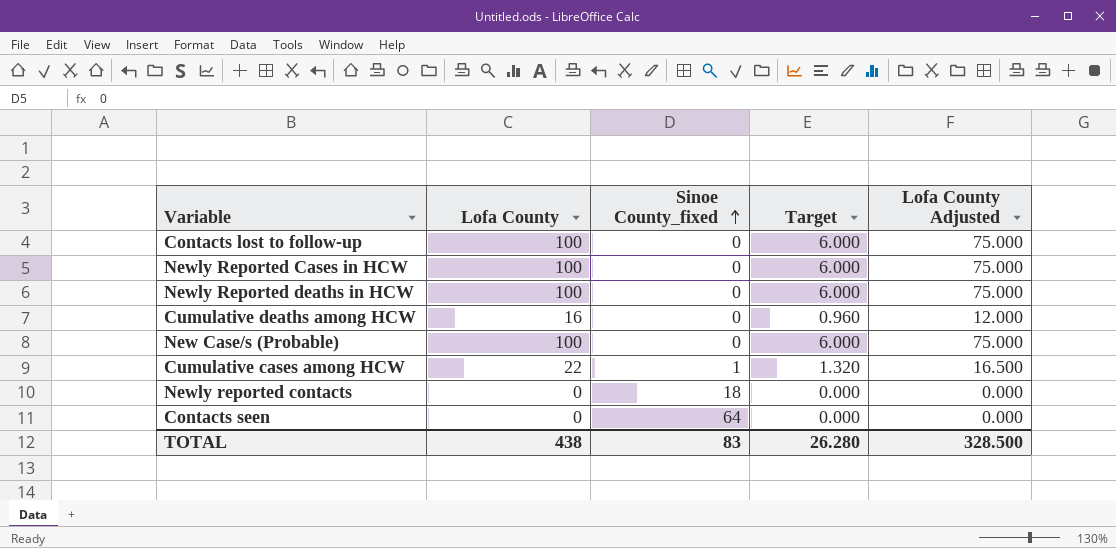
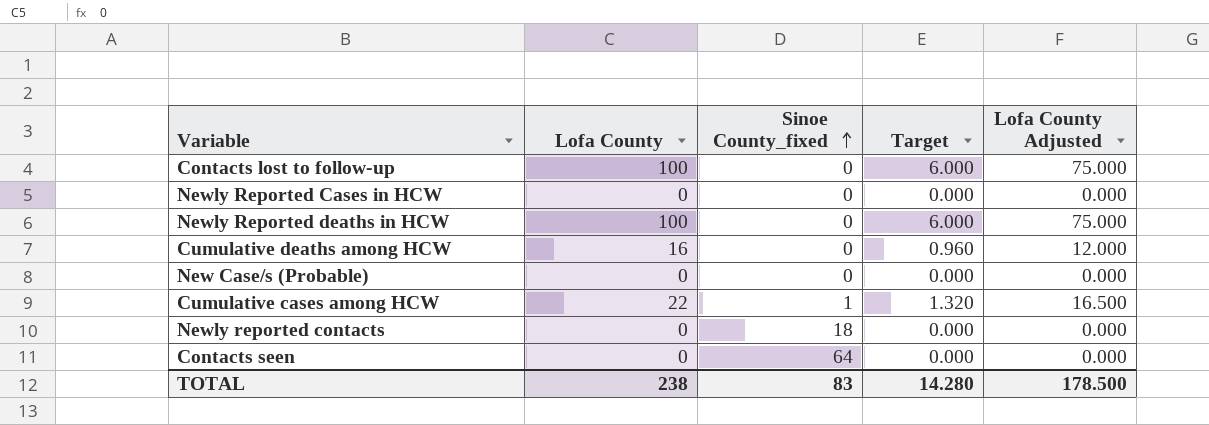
Newly Reported Cases in HCW | Lofa County: 100 -> 0
Newly Reported Cases in HCW | Target: 6.000 -> 0.000
Newly Reported Cases in HCW | Lofa County Adjusted: 75.000 -> 0.000
New Case/s (Probable) | Lofa County: 100 -> 0
New Case/s (Probable) | Target: 6.000 -> 0.000
New Case/s (Probable) | Lofa County Adjusted: 75.000 -> 0.000
TOTAL | Lofa County: 438 -> 238
TOTAL | Target: 26.280 -> 14.280
TOTAL | Lofa County Adjusted: 328.500 -> 178.500

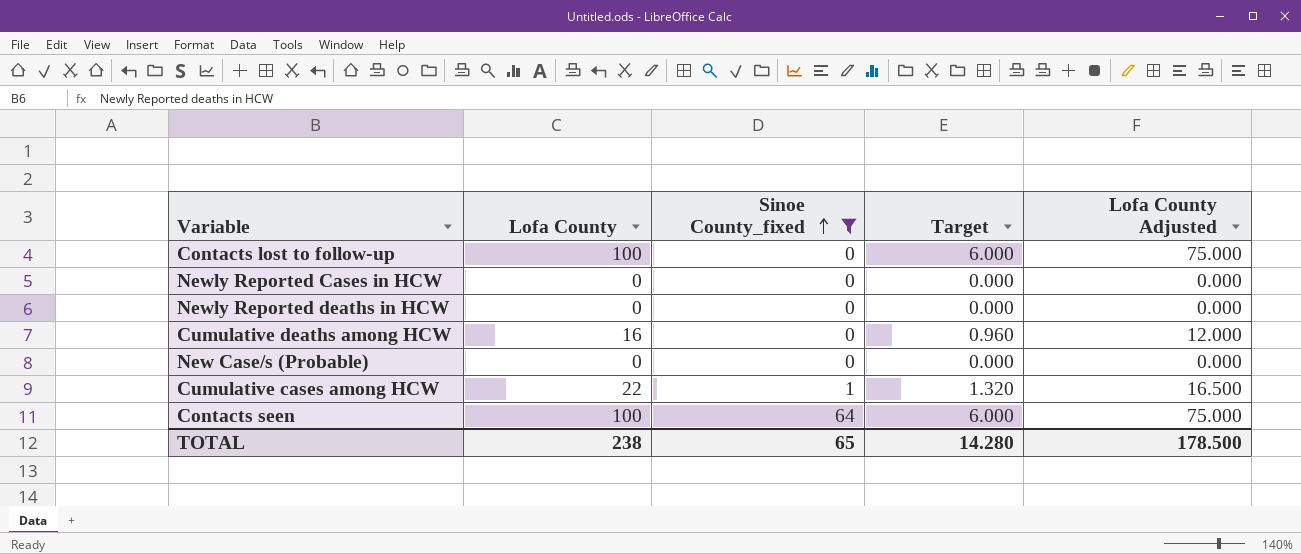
filter: none -> Sinoe County_fixed != 18
Newly Reported deaths in HCW | Lofa County: 100 -> 0
Newly Reported deaths in HCW | Target: 6.000 -> 0.000
Newly Reported deaths in HCW | Lofa County Adjusted: 75.000 -> 0.000
Contacts seen | Lofa County: 0 -> 100
Contacts seen | Target: 0.000 -> 6.000
Contacts seen | Lofa County Adjusted: 0.000 -> 75.000
TOTAL | Sinoe County_fixed: 83 -> 65

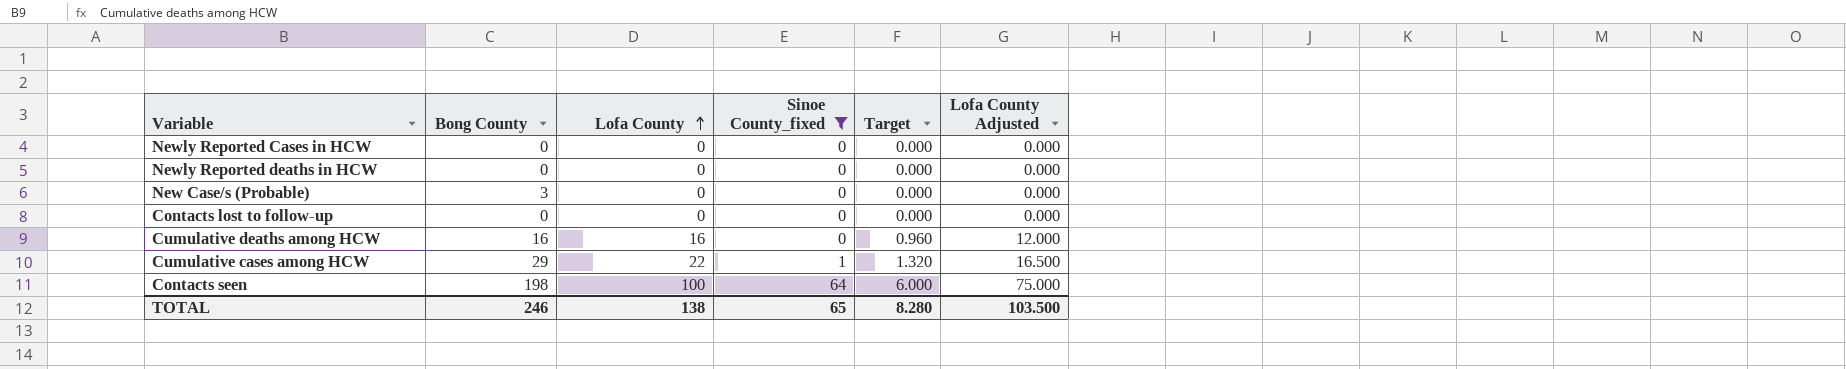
row order: Sinoe County_fixed ascending -> Lofa County ascending
column Bong County | position: none -> 2
Contacts lost to follow-up | Lofa County: 100 -> 0
Contacts lost to follow-up | Target: 6.000 -> 0.000
Contacts lost to follow-up | Lofa County Adjusted: 75.000 -> 0.000
TOTAL | Lofa County: 238 -> 138
TOTAL | Target: 14.280 -> 8.280
TOTAL | Lofa County Adjusted: 178.500 -> 103.500

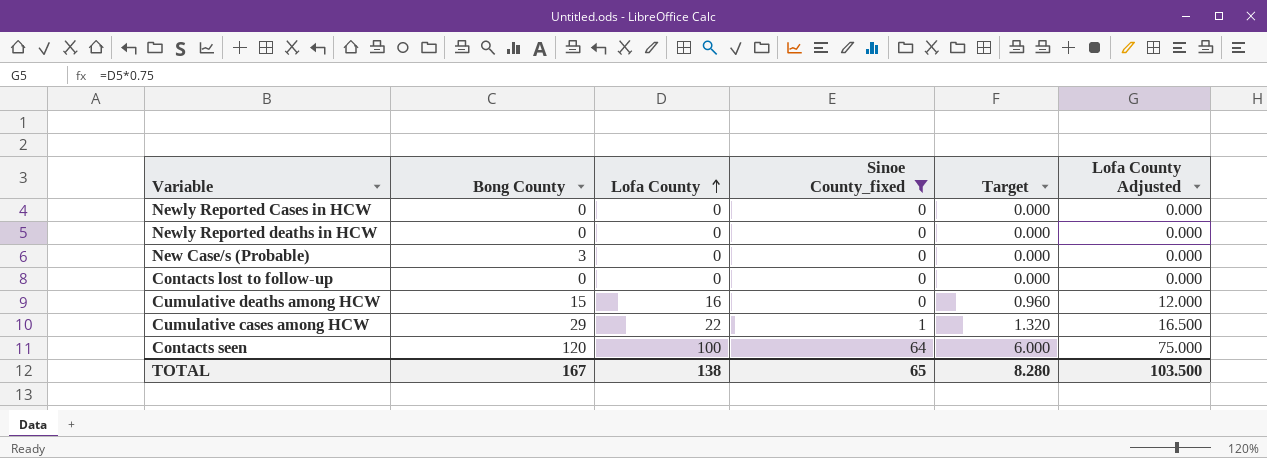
Cumulative deaths among HCW | Bong County: 16 -> 15
Contacts seen | Bong County: 198 -> 120
TOTAL | Bong County: 246 -> 167

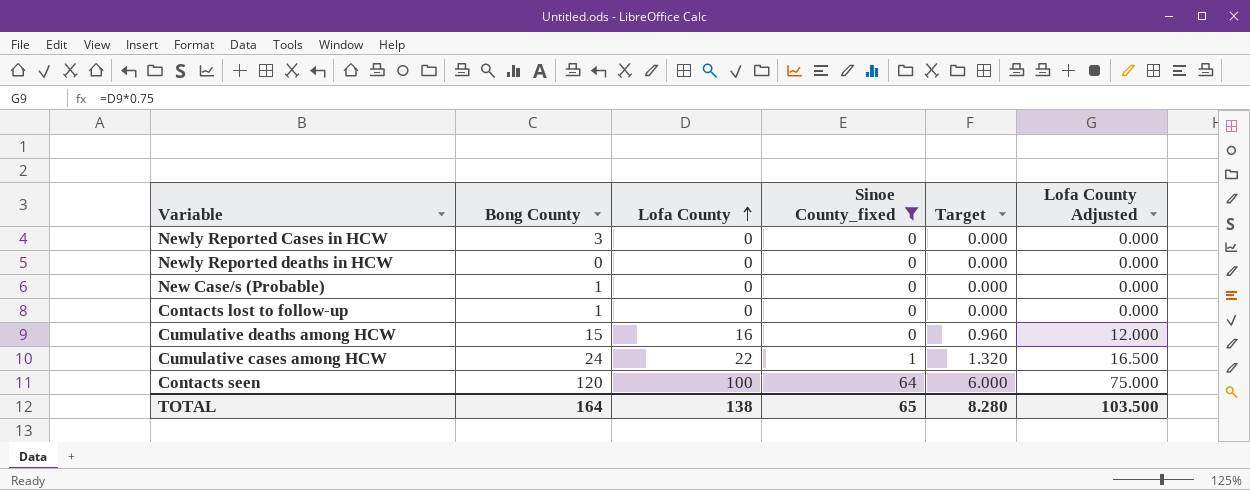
Newly Reported Cases in HCW | Bong County: 0 -> 3
New Case/s (Probable) | Bong County: 3 -> 1
Contacts lost to follow-up | Bong County: 0 -> 1
Cumulative cases among HCW | Bong County: 29 -> 24
TOTAL | Bong County: 167 -> 164

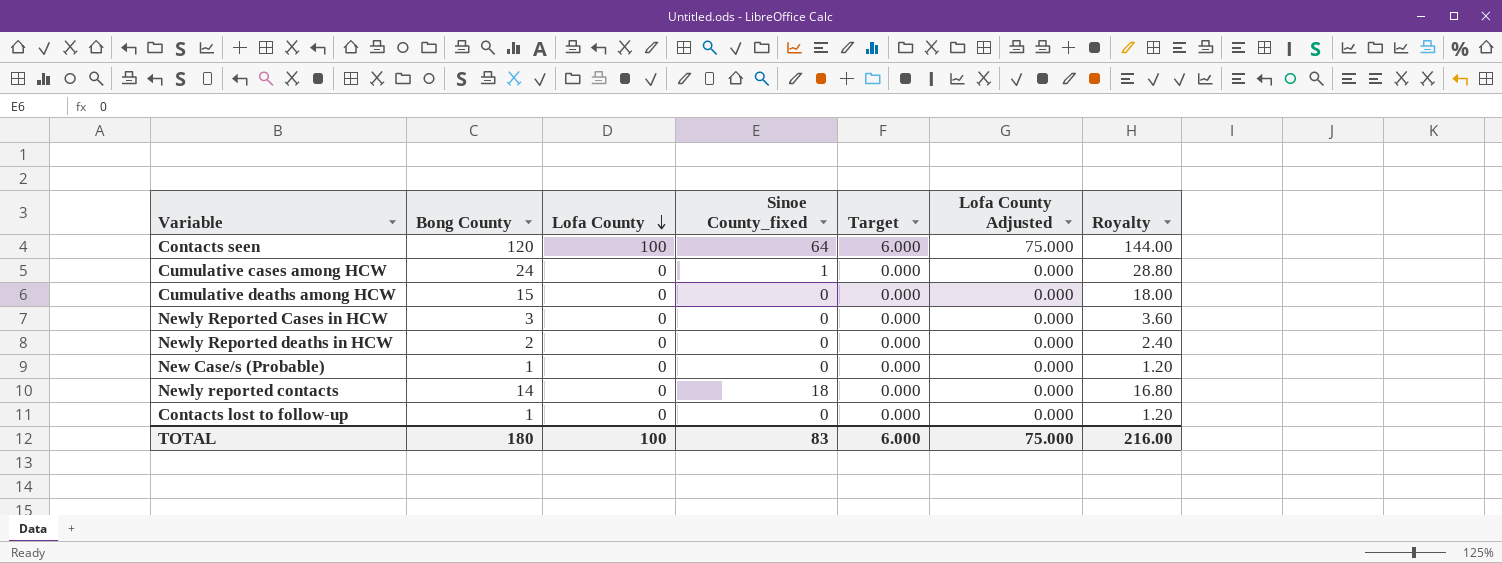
filter: Sinoe County_fixed != 18 -> none
row order: Lofa County ascending -> Lofa County descending
column Royalty | formula: none -> [Bong County] * 1.2
Cumulative cases among HCW | Lofa County: 22 -> 0
Cumulative cases among HCW | Target: 1.320 -> 0.000
Cumulative cases among HCW | Lofa County Adjusted: 16.500 -> 0.000
Cumulative deaths among HCW | Lofa County: 16 -> 0
Cumulative deaths among HCW | Target: 0.960 -> 0.000
Cumulative deaths among HCW | Lofa County Adjusted: 12.000 -> 0.000
Newly Reported deaths in HCW | Bong County: 0 -> 2
TOTAL | Bong County: 164 -> 180
TOTAL | Lofa County: 138 -> 100
TOTAL | Sinoe County_fixed: 65 -> 83
TOTAL | Target: 8.280 -> 6.000
TOTAL | Lofa County Adjusted: 103.500 -> 75.000

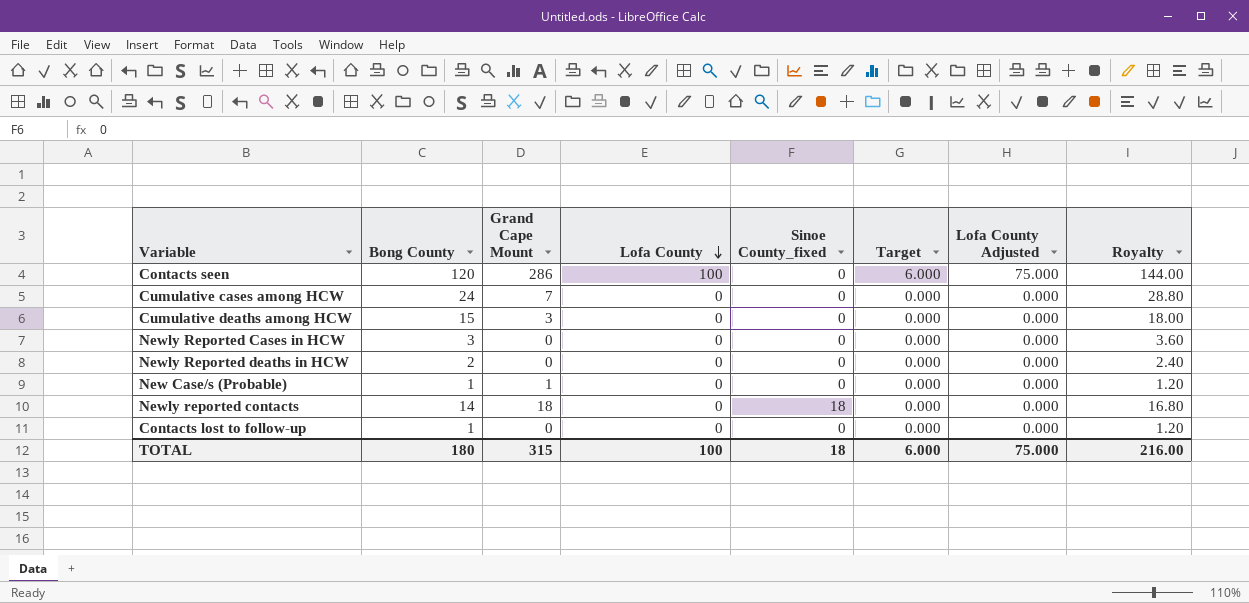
column Grand Cape Mount | position: none -> 3
Contacts seen | Sinoe County_fixed: 64 -> 0
Cumulative cases among HCW | Sinoe County_fixed: 1 -> 0
TOTAL | Sinoe County_fixed: 83 -> 18

